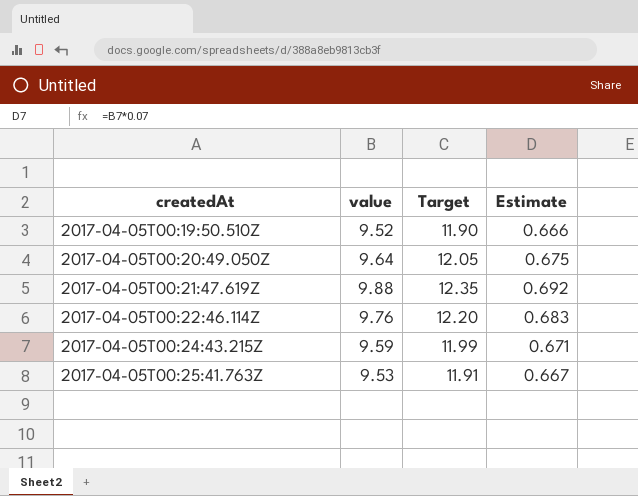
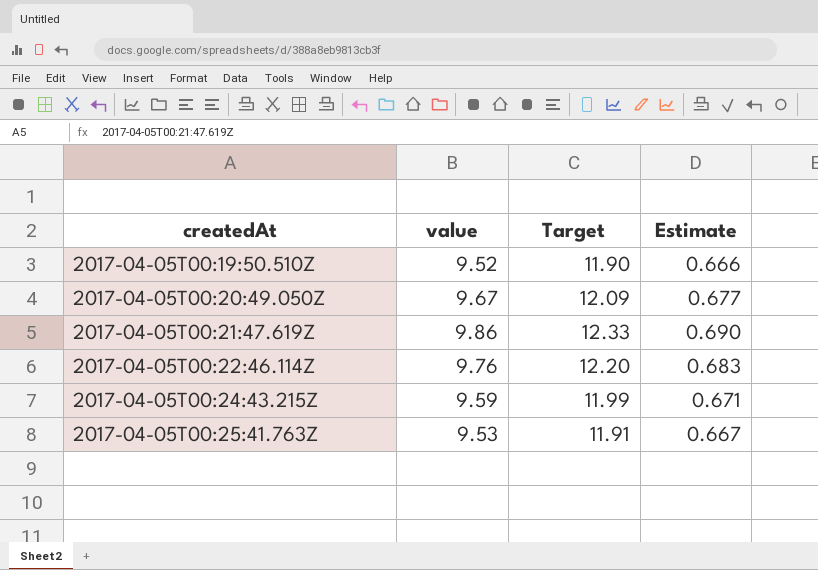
2017-04-05T00:20:49.050Z | value: 9.64 -> 9.67
2017-04-05T00:20:49.050Z | Target: 12.05 -> 12.09
2017-04-05T00:20:49.050Z | Estimate: 0.675 -> 0.677
2017-04-05T00:21:47.619Z | value: 9.88 -> 9.86
2017-04-05T00:21:47.619Z | Target: 12.35 -> 12.33
2017-04-05T00:21:47.619Z | Estimate: 0.692 -> 0.690

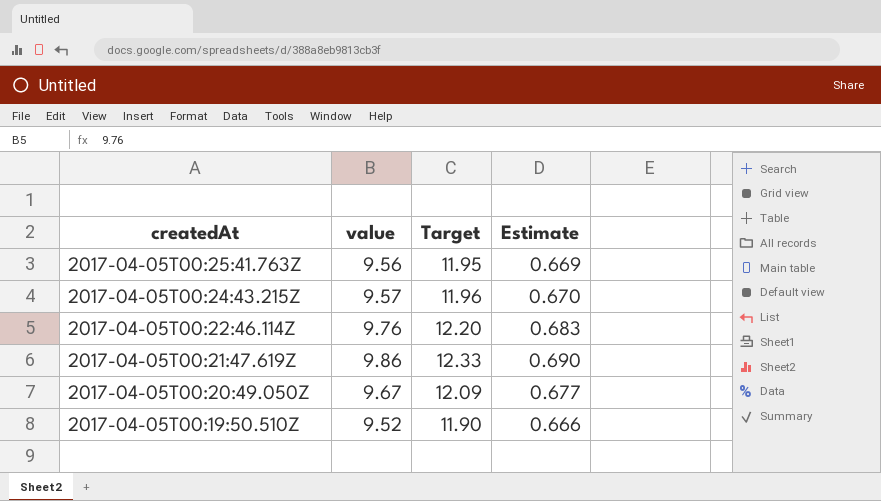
row order: createdAt ascending -> createdAt descending
2017-04-05T00:25:41.763Z | value: 9.53 -> 9.56
2017-04-05T00:25:41.763Z | Target: 11.91 -> 11.95
2017-04-05T00:25:41.763Z | Estimate: 0.667 -> 0.669
2017-04-05T00:24:43.215Z | value: 9.59 -> 9.57
2017-04-05T00:24:43.215Z | Target: 11.99 -> 11.96
2017-04-05T00:24:43.215Z | Estimate: 0.671 -> 0.670

